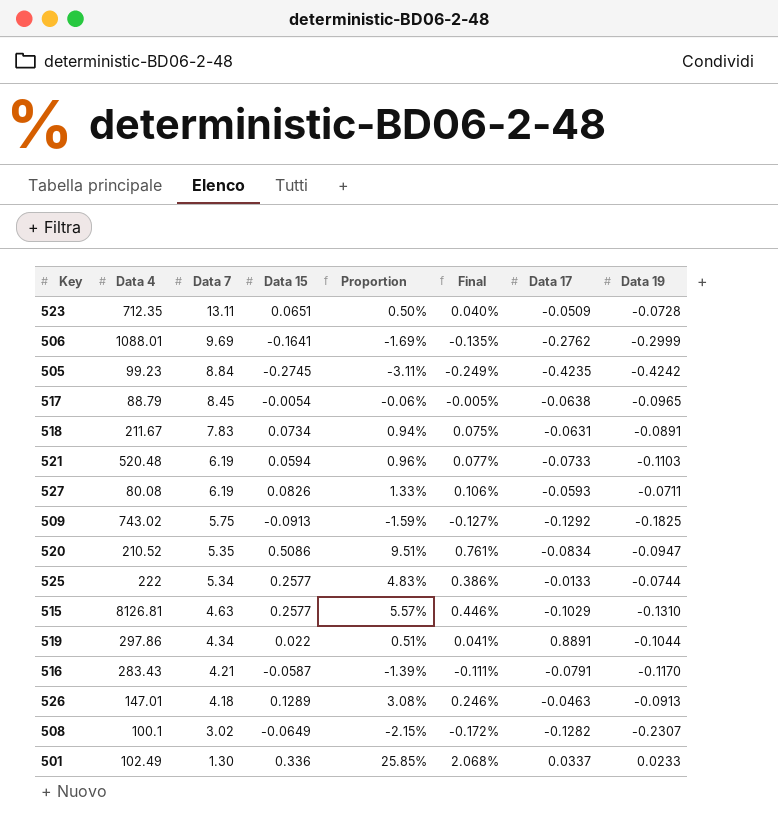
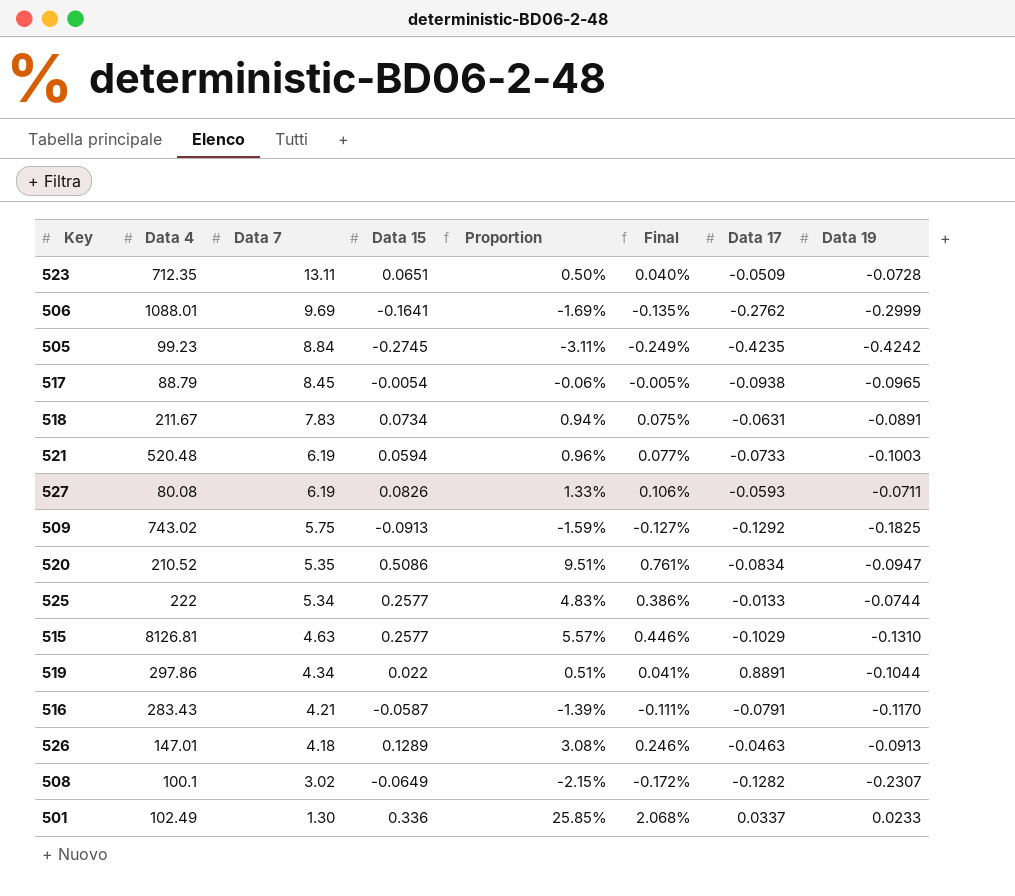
517 | Data 17: -0.0638 -> -0.0938
521 | Data 19: -0.1103 -> -0.1003

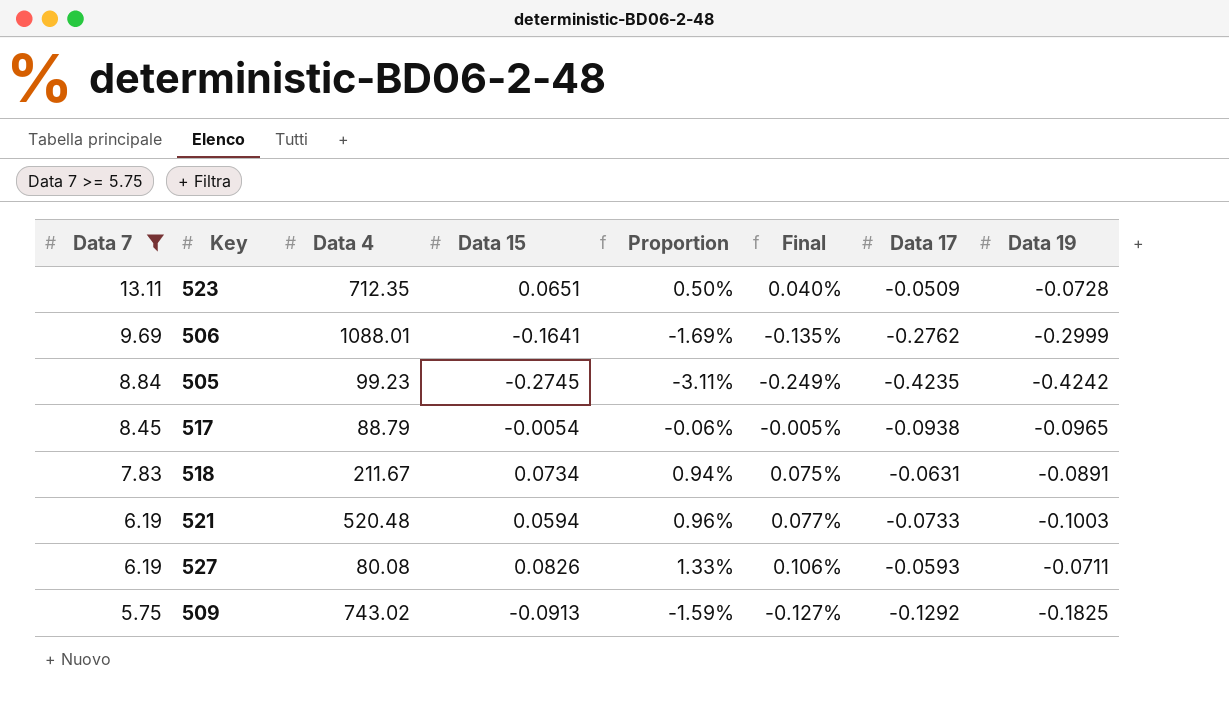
filter: none -> Data 7 >= 5.75
column Data 7 | position: 3 -> 1

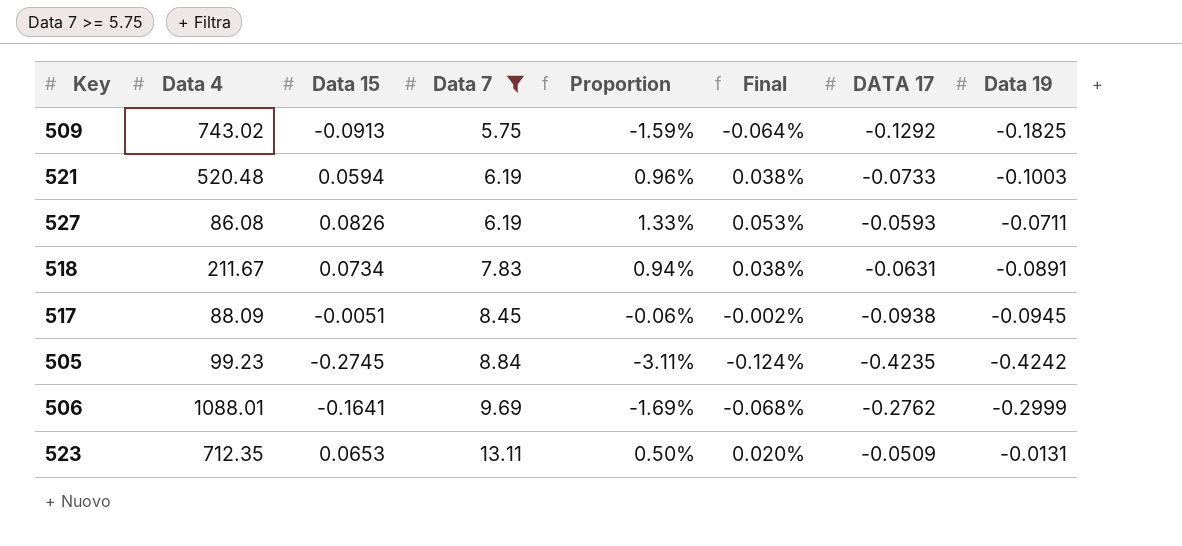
row order: Data 7 descending -> Data 7 ascending
column Data 7 | position: 1 -> 4
column Final | formula: [Proportion] * 0.08 -> [Proportion] * 0.04
column name: Data 17 -> DATA 17
527 | Data 4: 80.08 -> 86.08
517 | Data 4: 88.79 -> 88.09
517 | Data 15: -0.0054 -> -0.0051
517 | Data 19: -0.0965 -> -0.0945
523 | Data 15: 0.0651 -> 0.0653
523 | Data 19: -0.0728 -> -0.0131

